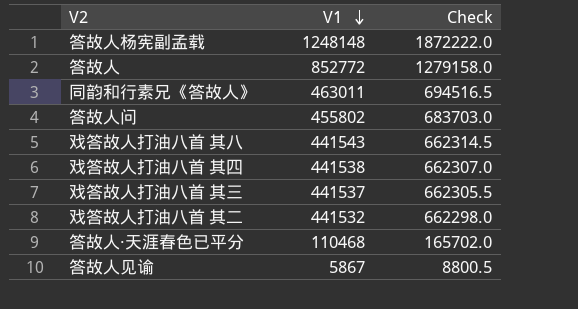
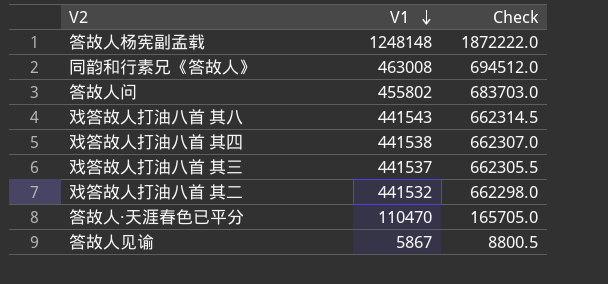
row 答故人: 852772 | 1279158.0 -> none
同韵和行素兄《答故人》 | V1: 463011 -> 463008
同韵和行素兄《答故人》 | Check: 694516.5 -> 694512.0
答故人·天涯春色已平分 | V1: 110468 -> 110470
答故人·天涯春色已平分 | Check: 165702.0 -> 165705.0

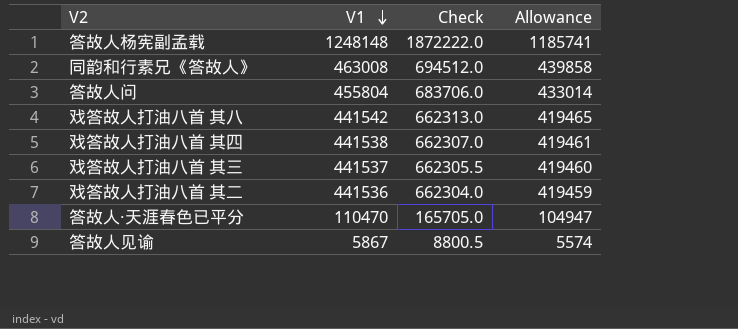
column Allowance | formula: none -> [V1] * 0.95
答故人问 | V1: 455802 -> 455804
答故人问 | Check: 683703.0 -> 683706.0
戏答故人打油八首 其八 | V1: 441543 -> 441542
戏答故人打油八首 其八 | Check: 662314.5 -> 662313.0
戏答故人打油八首 其二 | V1: 441532 -> 441536
戏答故人打油八首 其二 | Check: 662298.0 -> 662304.0

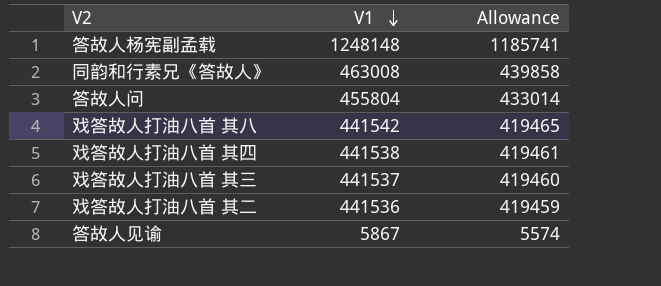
column Check | formula: [V1] * 1.5 -> none
row 答故人·天涯春色已平分: 110470 | 165705.0 | 104947 -> none

